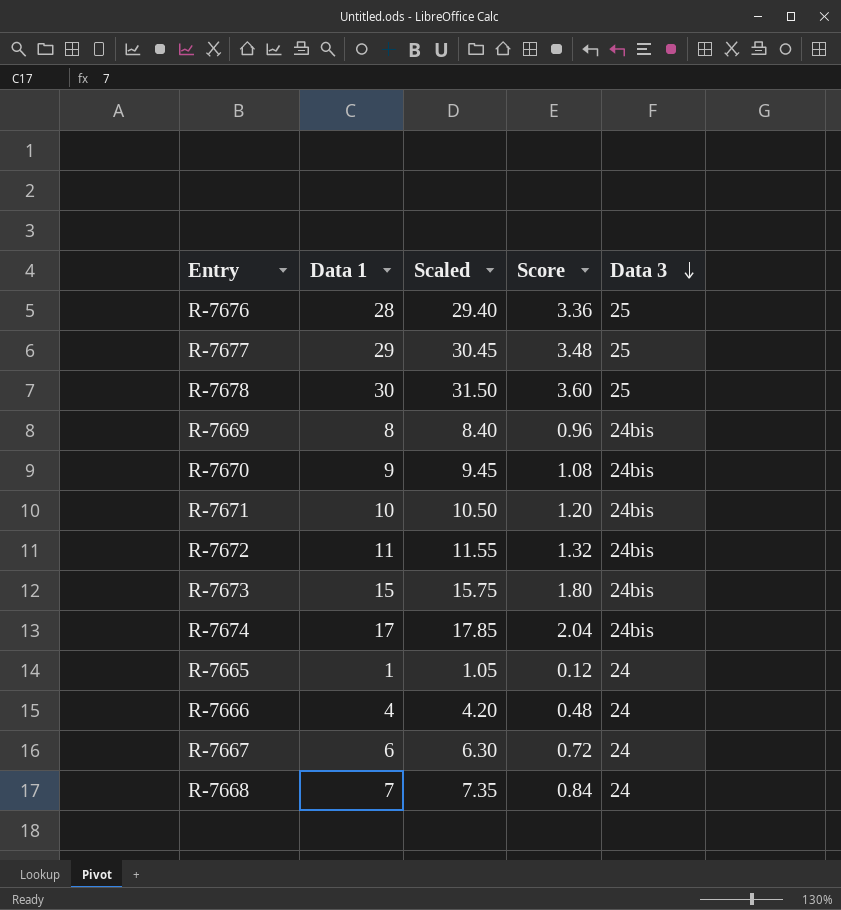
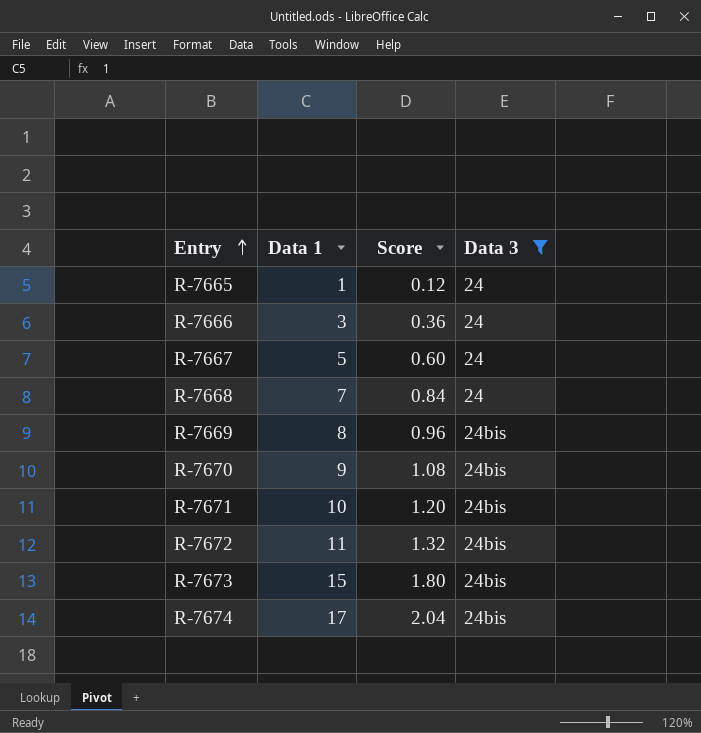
filter: none -> Data 3 != 25
row order: Data 3 descending -> Entry ascending
column Scaled | formula: [Data 1] * 1.05 -> none
R-7666 | Data 1: 4 -> 3
R-7666 | Score: 0.48 -> 0.36
R-7667 | Data 1: 6 -> 5
R-7667 | Score: 0.72 -> 0.60

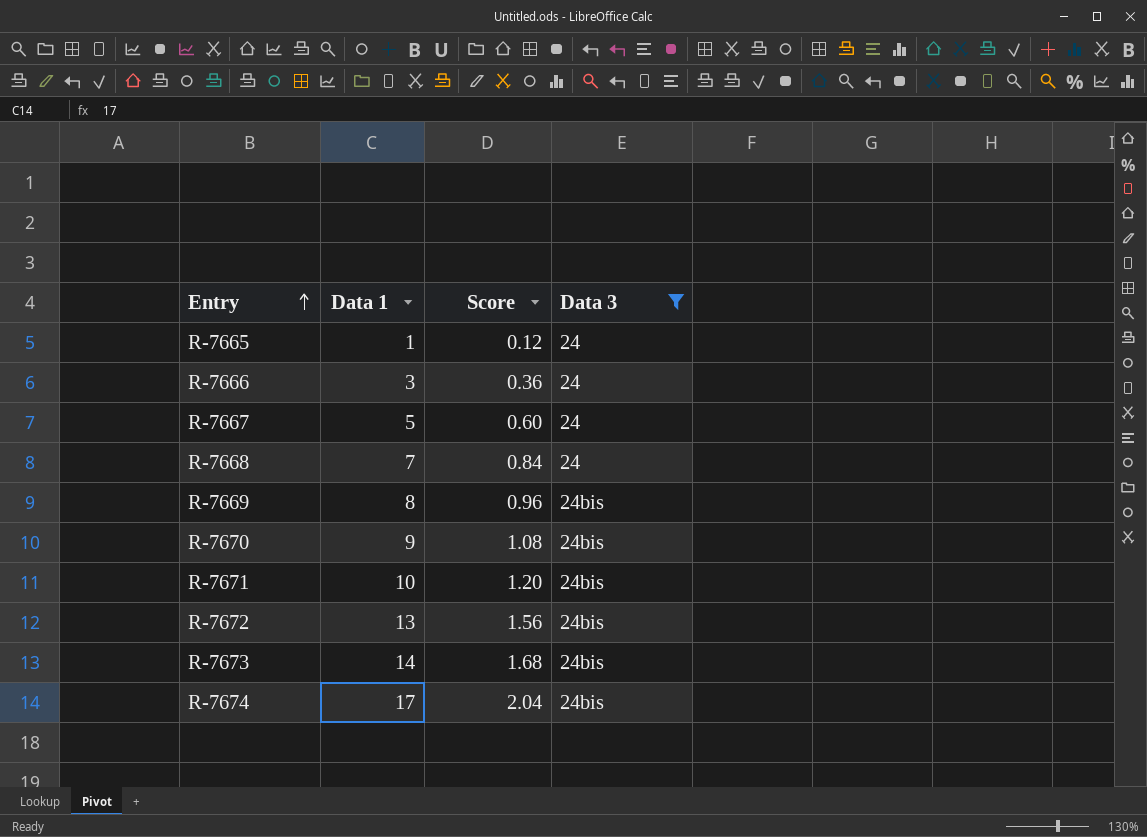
R-7672 | Data 1: 11 -> 13
R-7672 | Score: 1.32 -> 1.56
R-7673 | Data 1: 15 -> 14
R-7673 | Score: 1.80 -> 1.68

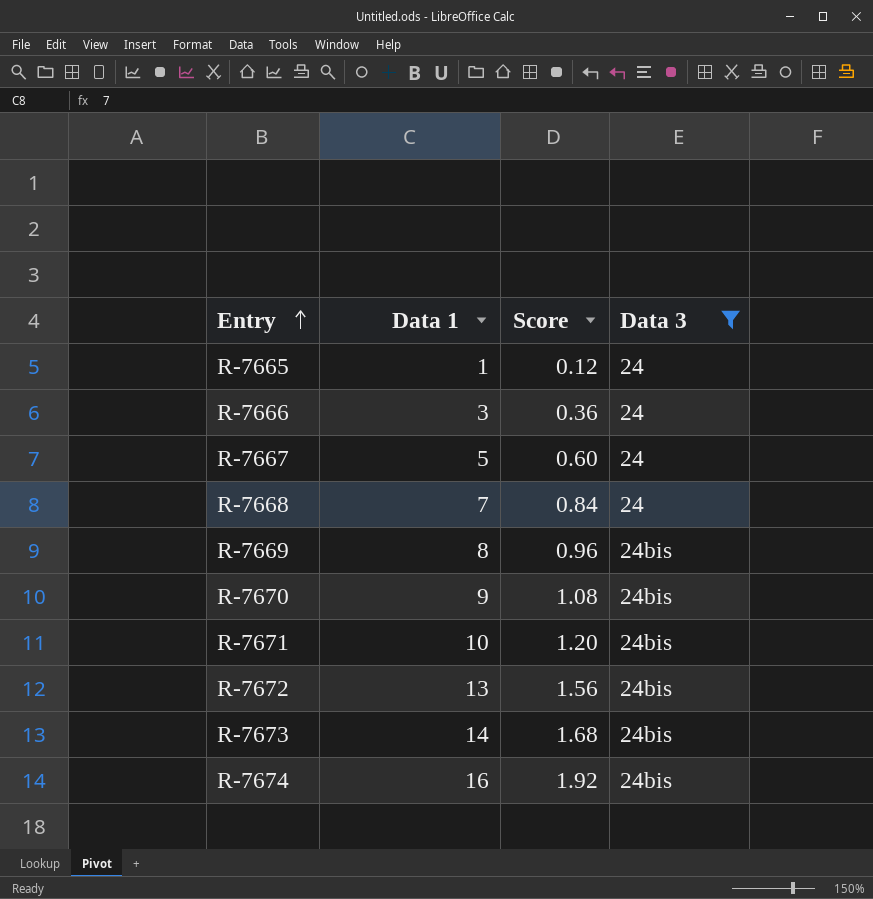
R-7674 | Data 1: 17 -> 16
R-7674 | Score: 2.04 -> 1.92

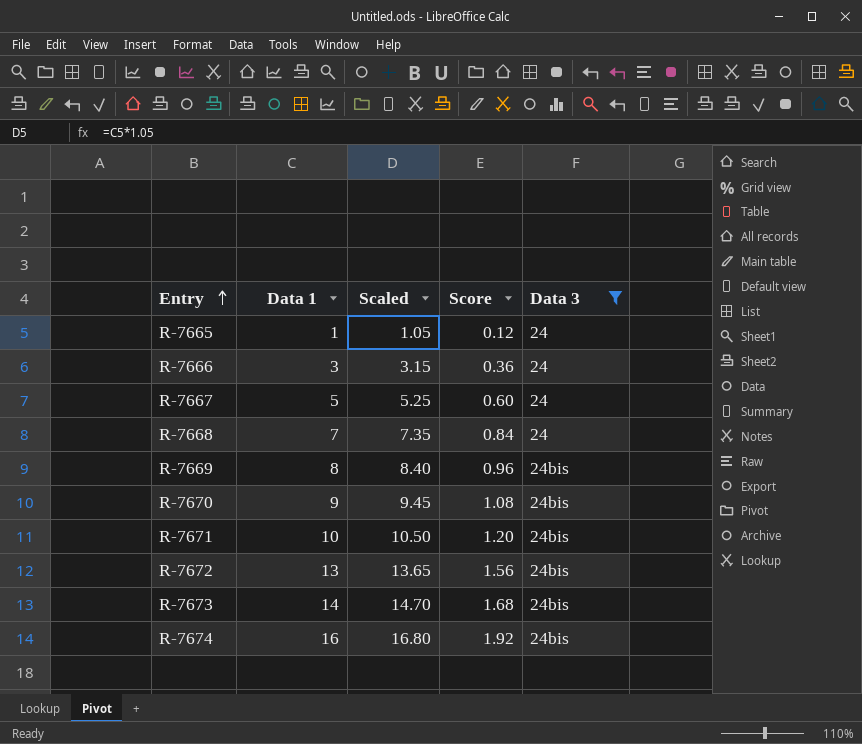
column Scaled | formula: none -> [Data 1] * 1.05

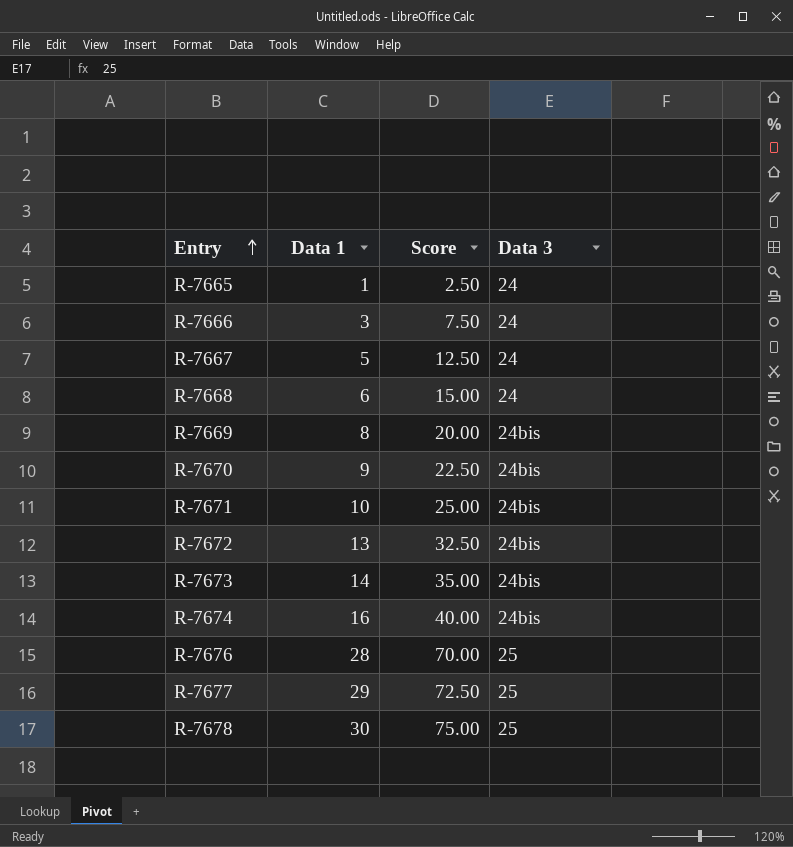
filter: Data 3 != 25 -> none
column Scaled | formula: [Data 1] * 1.05 -> none
column Score | formula: [Data 1] * 0.12 -> [Data 1] * 2.5
R-7668 | Data 1: 7 -> 6

